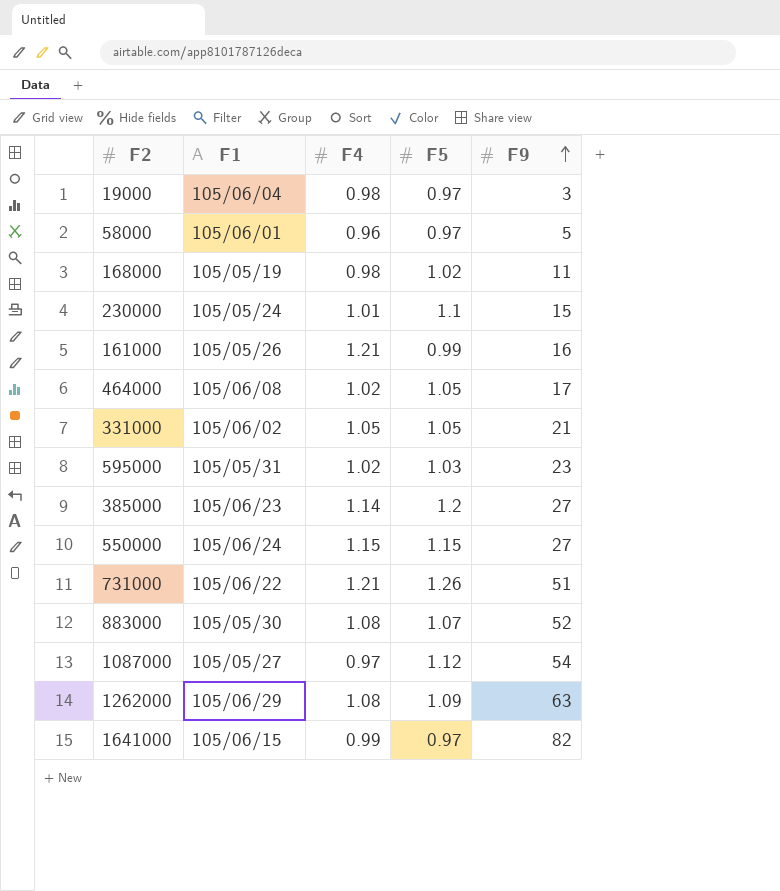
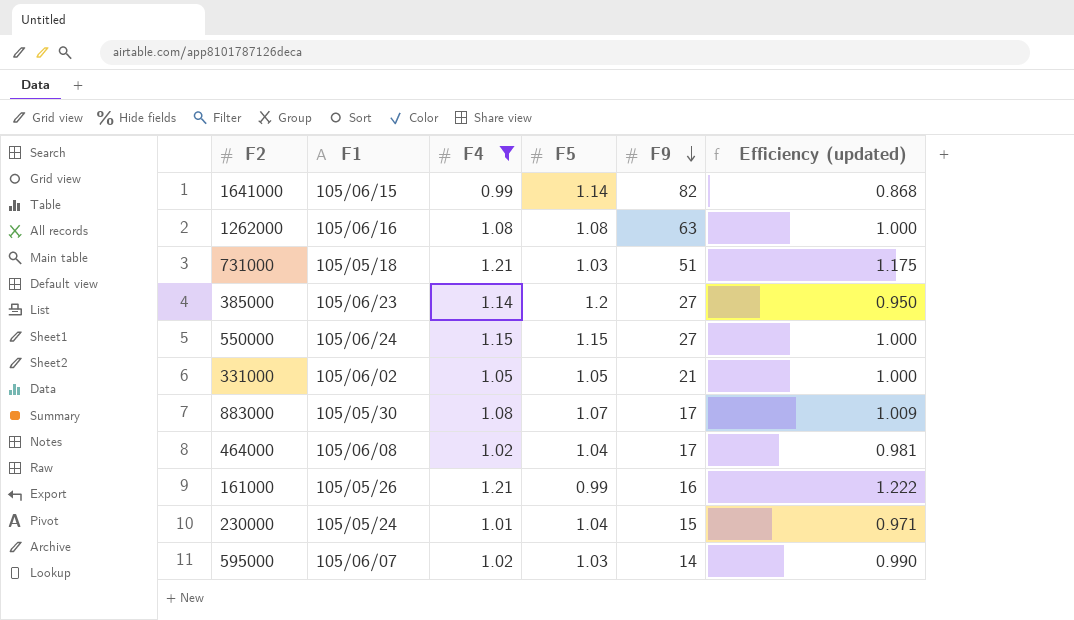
filter: none -> F4 >= 0.99
row order: F9 ascending -> F9 descending
column Efficiency (updated) | formula: none -> [F4] / [F5]
1641000 | F5: 0.97 -> 1.14
1262000 | F1: 105/06/29 -> 105/06/16
1262000 | F5: 1.09 -> 1.08
731000 | F1: 105/06/22 -> 105/05/18
731000 | F5: 1.26 -> 1.03
883000 | F9: 52 -> 17
464000 | F5: 1.05 -> 1.04
230000 | F5: 1.1 -> 1.04
595000 | F1: 105/05/31 -> 105/06/07
595000 | F9: 23 -> 14

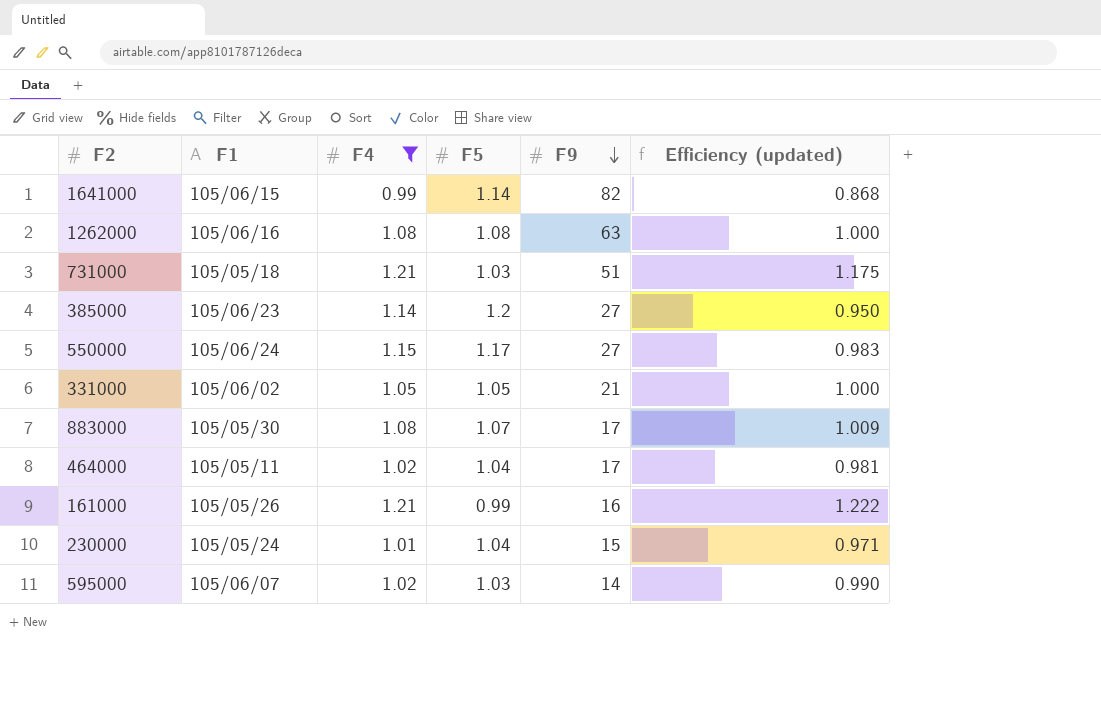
550000 | F5: 1.15 -> 1.17
550000 | Efficiency (updated): 1.000 -> 0.983
464000 | F1: 105/06/08 -> 105/05/11

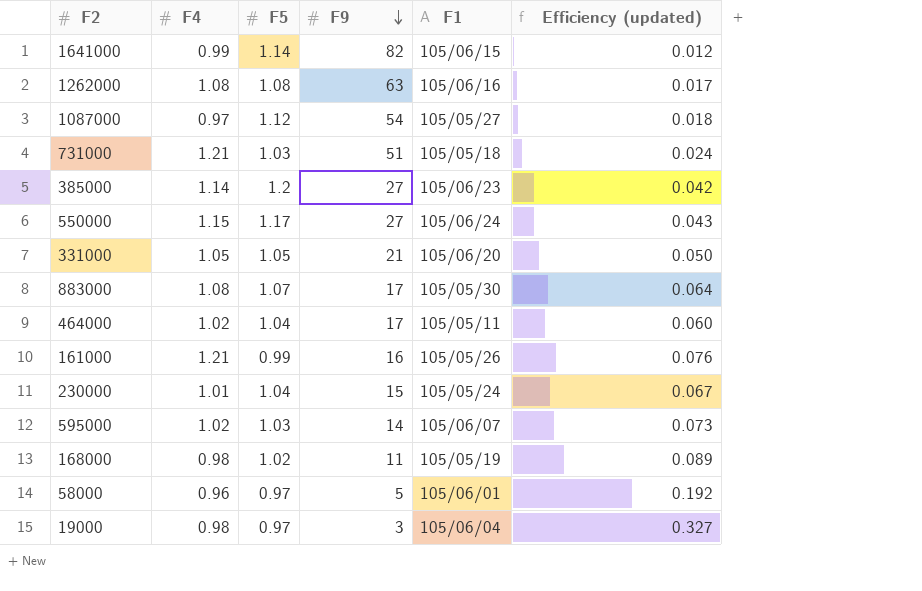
filter: F4 >= 0.99 -> none
column F1 | position: 2 -> 5
column Efficiency (updated) | formula: [F4] / [F5] -> [F4] / [F9]
331000 | F1: 105/06/02 -> 105/06/20

